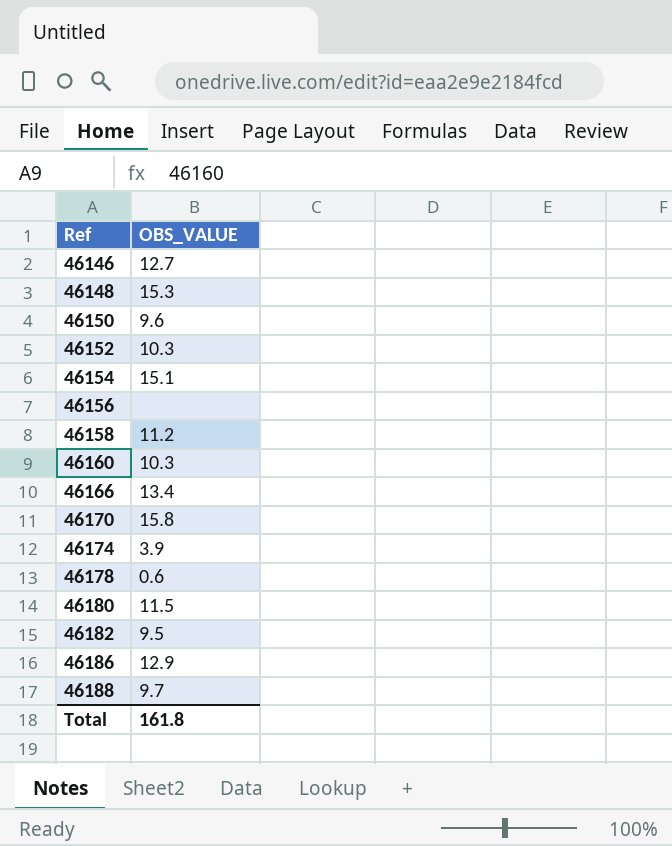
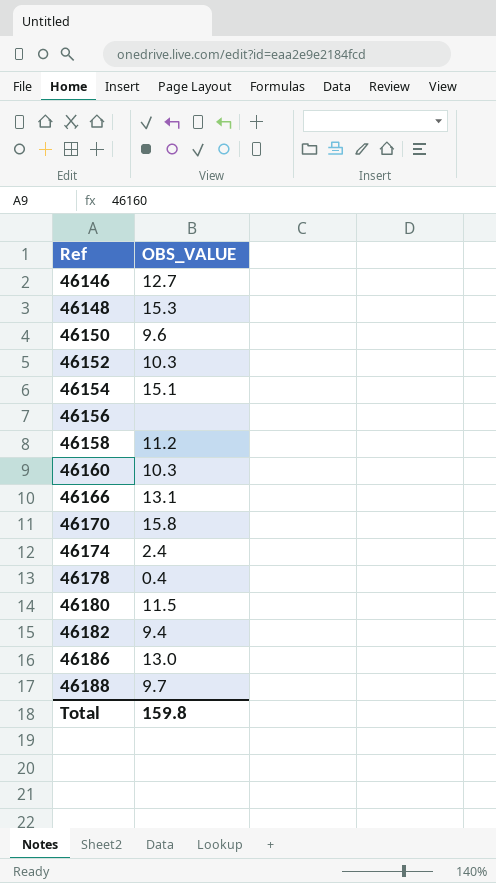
46166 | OBS_VALUE: 13.4 -> 13.1
46174 | OBS_VALUE: 3.9 -> 2.4
46178 | OBS_VALUE: 0.6 -> 0.4
46182 | OBS_VALUE: 9.5 -> 9.4
46186 | OBS_VALUE: 12.9 -> 13.0
Total | OBS_VALUE: 161.8 -> 159.8

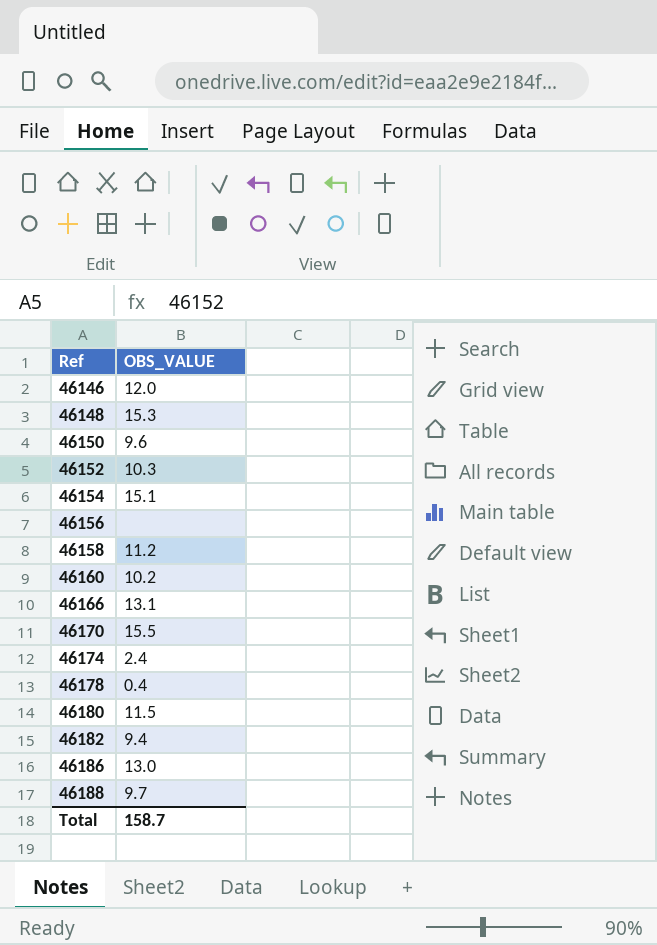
46146 | OBS_VALUE: 12.7 -> 12.0
46160 | OBS_VALUE: 10.3 -> 10.2
46170 | OBS_VALUE: 15.8 -> 15.5
Total | OBS_VALUE: 159.8 -> 158.7

